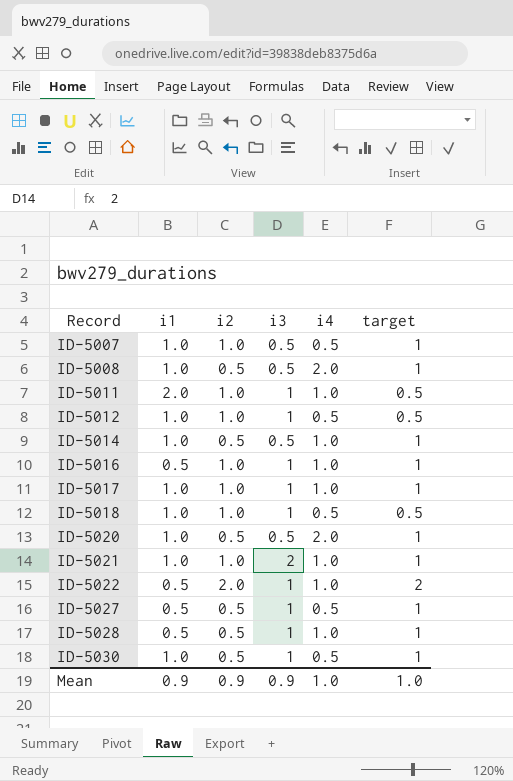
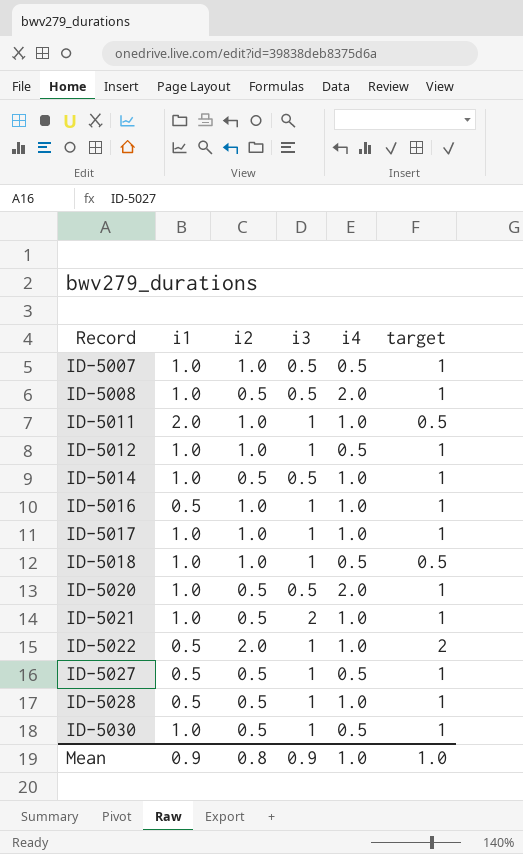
ID-5012 | target: 0.5 -> 1
ID-5021 | i2: 1.0 -> 0.5
Mean | i2: 0.9 -> 0.8

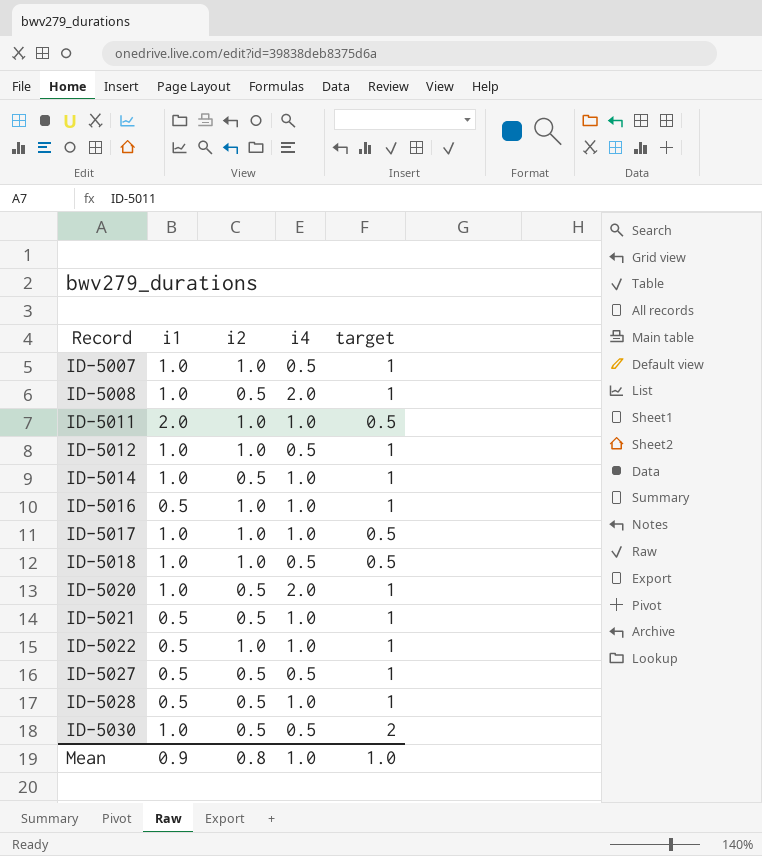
column i3 | position: 4 -> none
ID-5017 | target: 1 -> 0.5
ID-5021 | i1: 1.0 -> 0.5
ID-5022 | i2: 2.0 -> 1.0
ID-5022 | target: 2 -> 1
ID-5030 | target: 1 -> 2

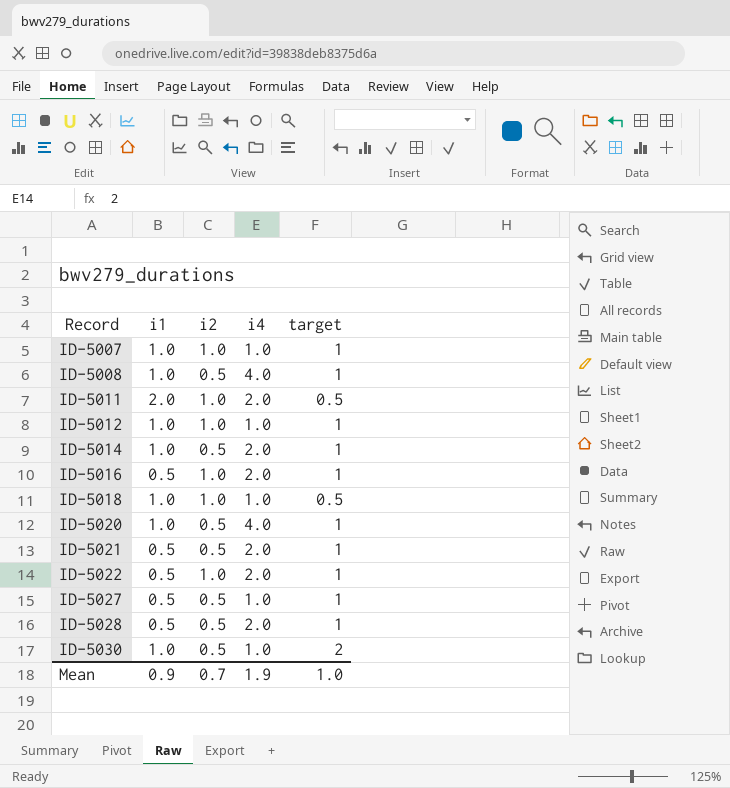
row ID-5017: 1.0 | 1.0 | 1.0 | 0.5 -> none
ID-5007 | i4: 0.5 -> 1.0
ID-5008 | i4: 2.0 -> 4.0
ID-5011 | i4: 1.0 -> 2.0
ID-5012 | i4: 0.5 -> 1.0
ID-5014 | i4: 1.0 -> 2.0
ID-5016 | i4: 1.0 -> 2.0
ID-5018 | i4: 0.5 -> 1.0
ID-5020 | i4: 2.0 -> 4.0
ID-5021 | i4: 1.0 -> 2.0
ID-5022 | i4: 1.0 -> 2.0
ID-5027 | i4: 0.5 -> 1.0
ID-5028 | i4: 1.0 -> 2.0
ID-5030 | i4: 0.5 -> 1.0
Mean | i2: 0.8 -> 0.7
Mean | i4: 1.0 -> 1.9

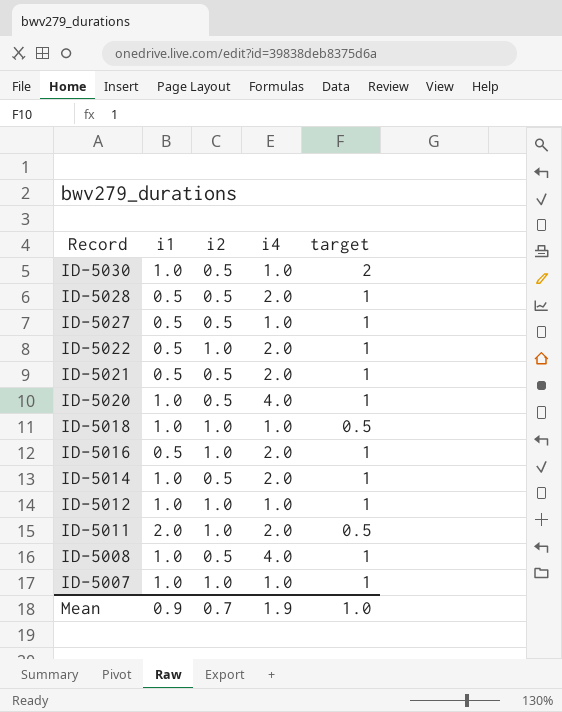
row order: Record ascending -> Record descending

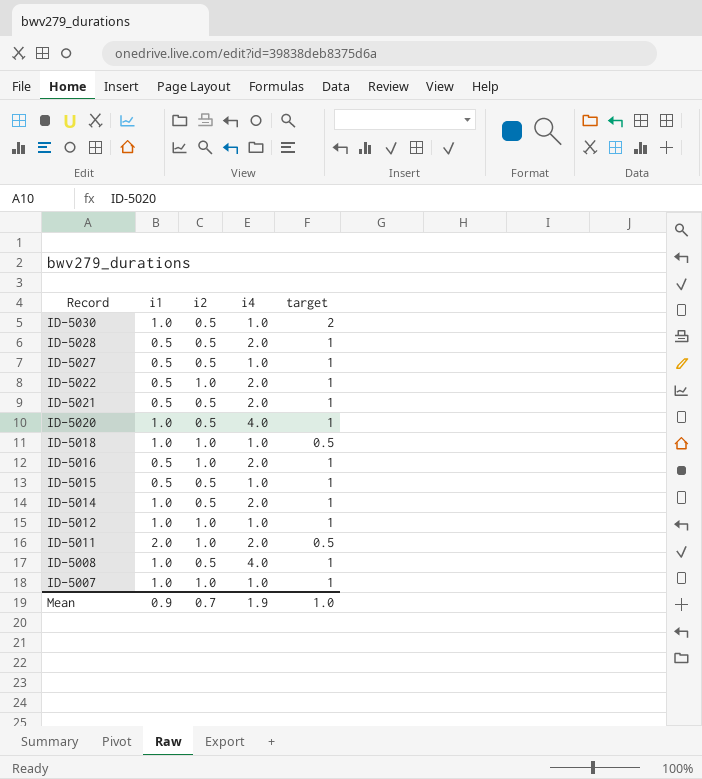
row ID-5015: none -> 0.5 | 0.5 | 1.0 | 1

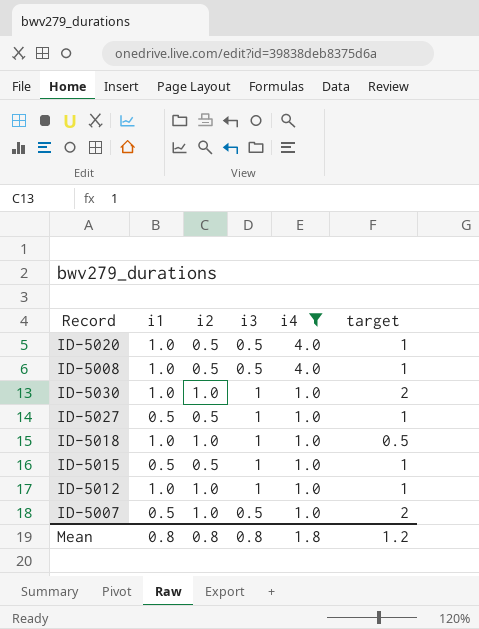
filter: none -> i4 != 2.0
row order: Record descending -> i4 descending
column i3 | position: none -> 4
ID-5030 | i2: 0.5 -> 1.0
ID-5007 | i1: 1.0 -> 0.5
ID-5007 | target: 1 -> 2
Mean | i1: 0.9 -> 0.8
Mean | i2: 0.7 -> 0.8
Mean | i4: 1.9 -> 1.8
Mean | target: 1.0 -> 1.2

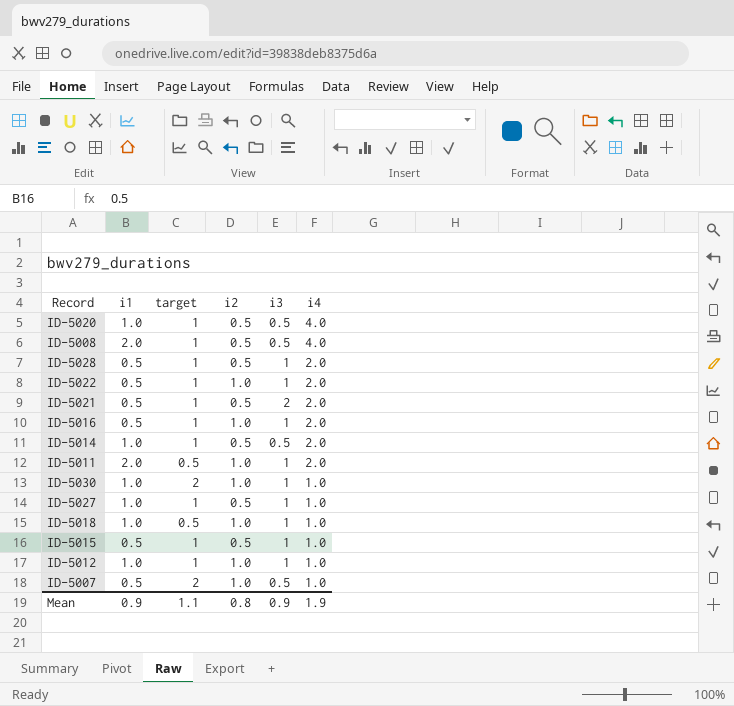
filter: i4 != 2.0 -> none
column target | position: 6 -> 3
ID-5008 | i1: 1.0 -> 2.0
ID-5027 | i1: 0.5 -> 1.0
Mean | i1: 0.8 -> 0.9
Mean | target: 1.2 -> 1.1
Mean | i3: 0.8 -> 0.9
Mean | i4: 1.8 -> 1.9

